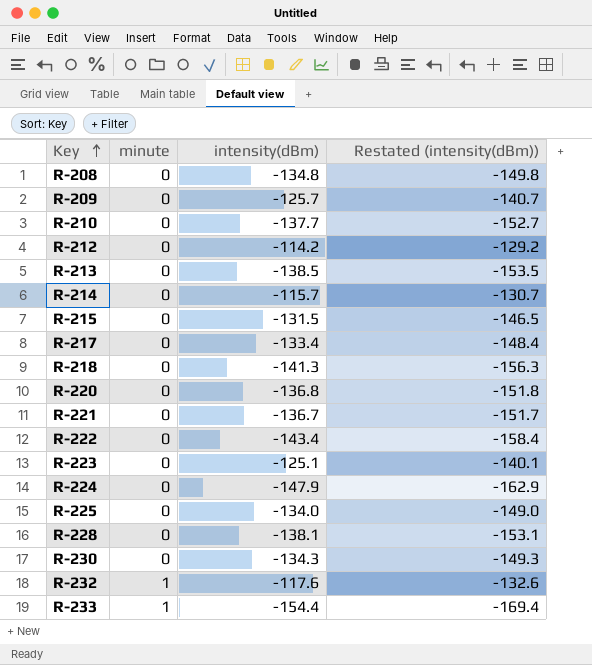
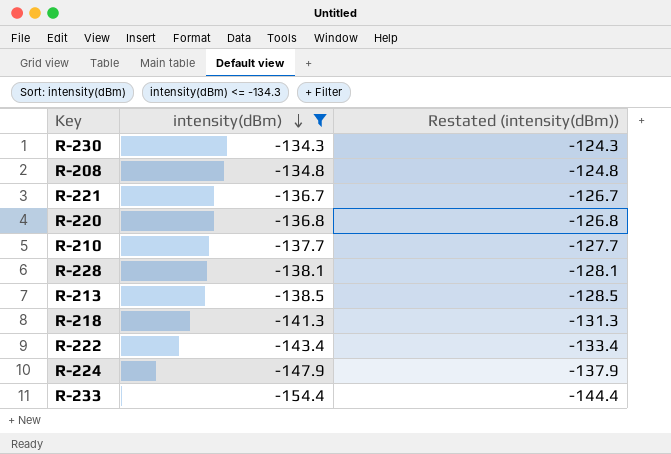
filter: none -> intensity(dBm) <= -134.3
row order: Key ascending -> intensity(dBm) descending
column minute | position: 2 -> none
column Restated (intensity(dBm)) | formula: [intensity(dBm)] - 15 -> [intensity(dBm)] + 10

